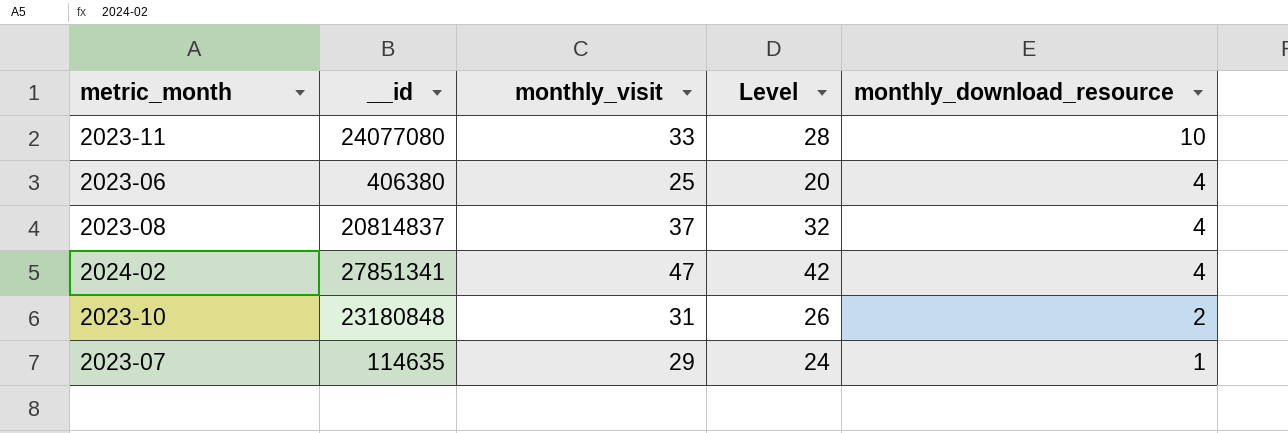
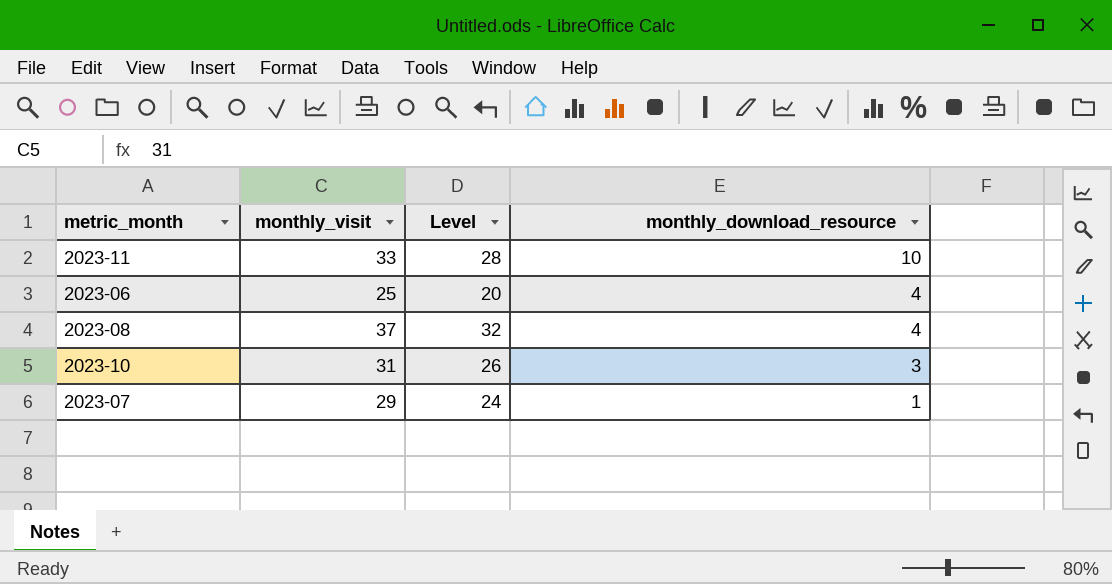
column __id | position: 2 -> none
row 2024-02: 27851341 | 47 | 42 | 4 -> none
2023-10 | monthly_download_resource: 2 -> 3

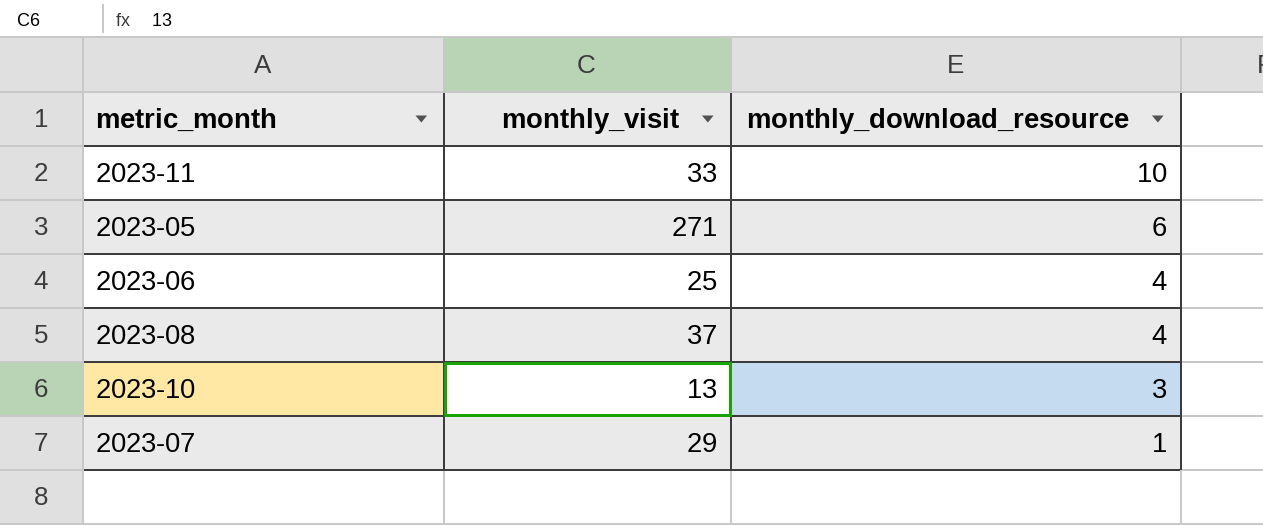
column Level | formula: [monthly_visit] - 5 -> none
row 2023-05: none -> 271 | 6
2023-10 | monthly_visit: 31 -> 13

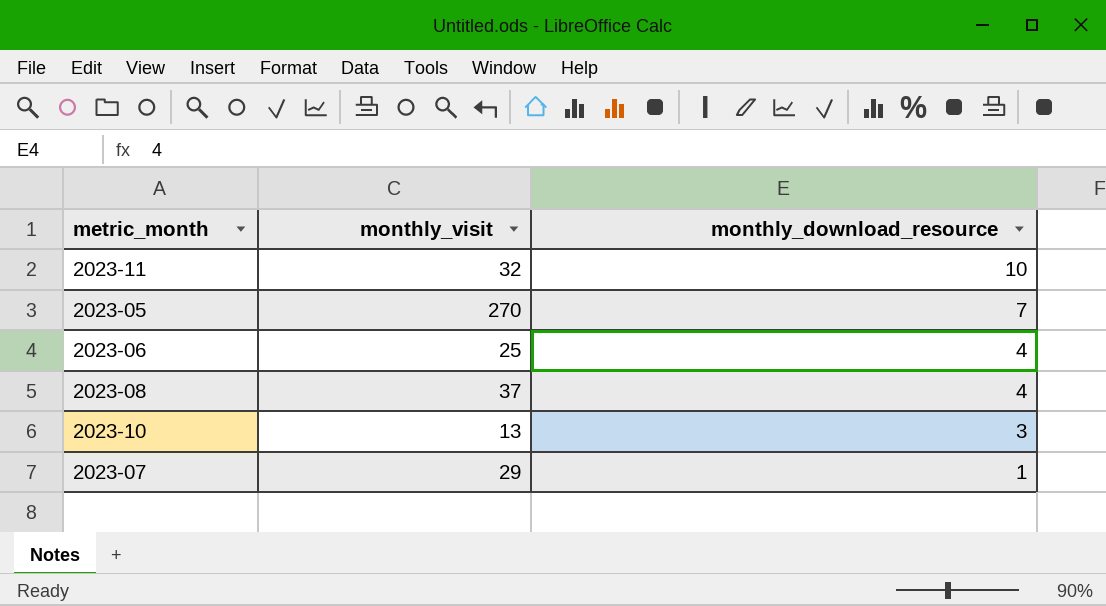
2023-11 | monthly_visit: 33 -> 32
2023-05 | monthly_visit: 271 -> 270
2023-05 | monthly_download_resource: 6 -> 7

